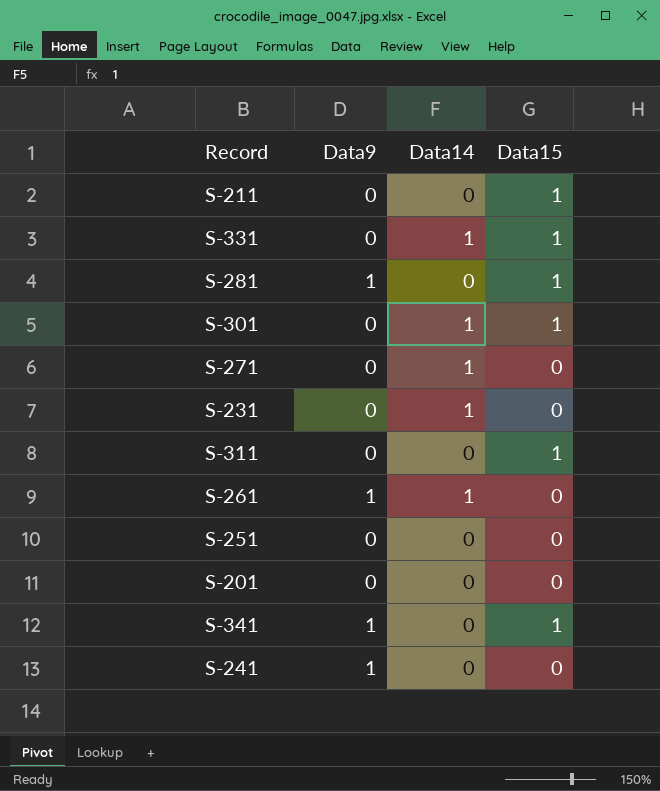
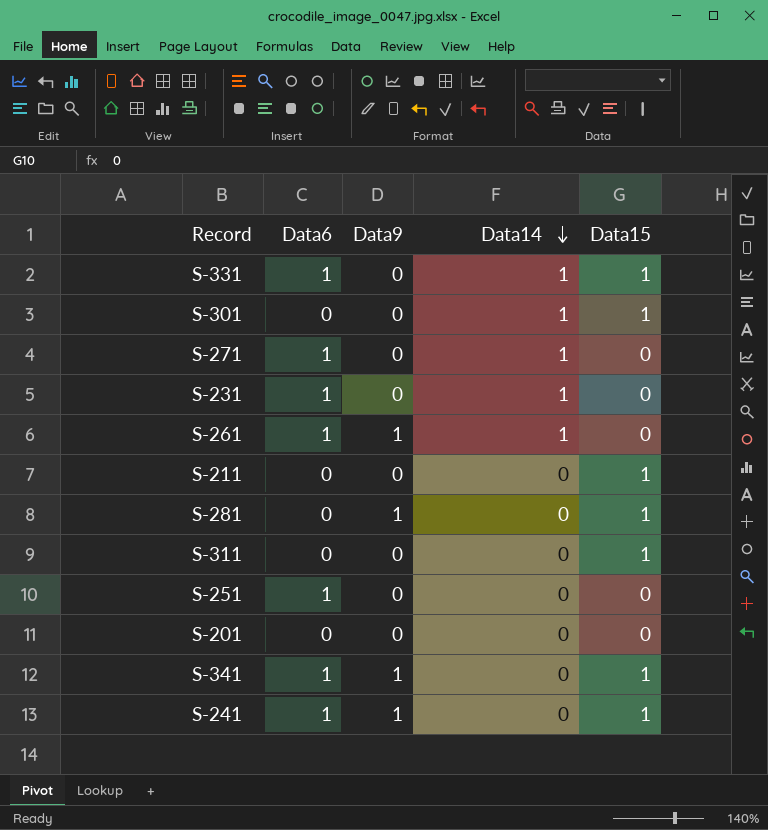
row order: none -> Data14 descending
column Data6 | position: none -> 2
S-241 | Data15: 0 -> 1

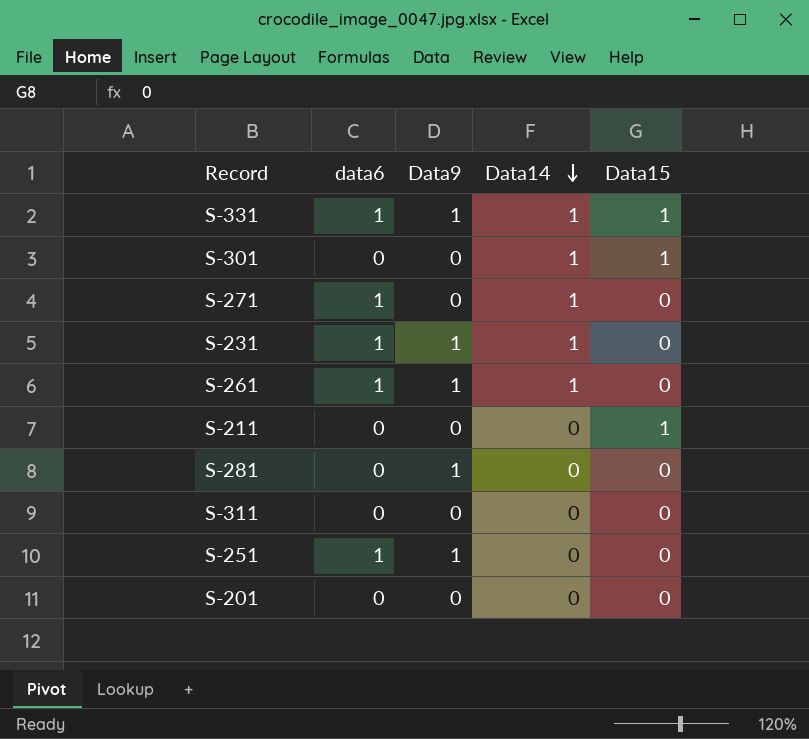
column name: Data6 -> data6
row S-341: 1 | 1 | 0 | 1 -> none
row S-241: 1 | 1 | 0 | 1 -> none
S-331 | Data9: 0 -> 1
S-231 | Data9: 0 -> 1
S-281 | Data15: 1 -> 0
S-311 | Data15: 1 -> 0
S-251 | Data9: 0 -> 1

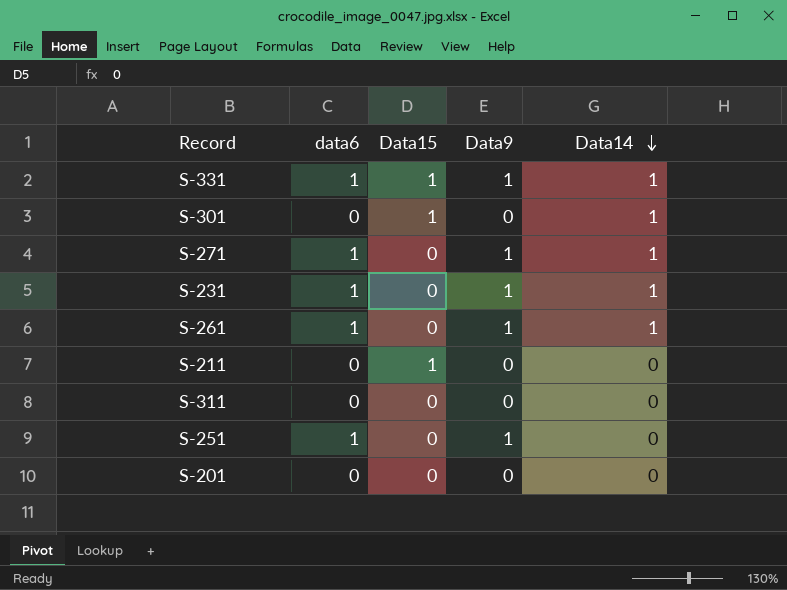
column Data15 | position: 5 -> 3
row S-281: 0 | 1 | 0 | 0 -> none
S-271 | Data9: 0 -> 1

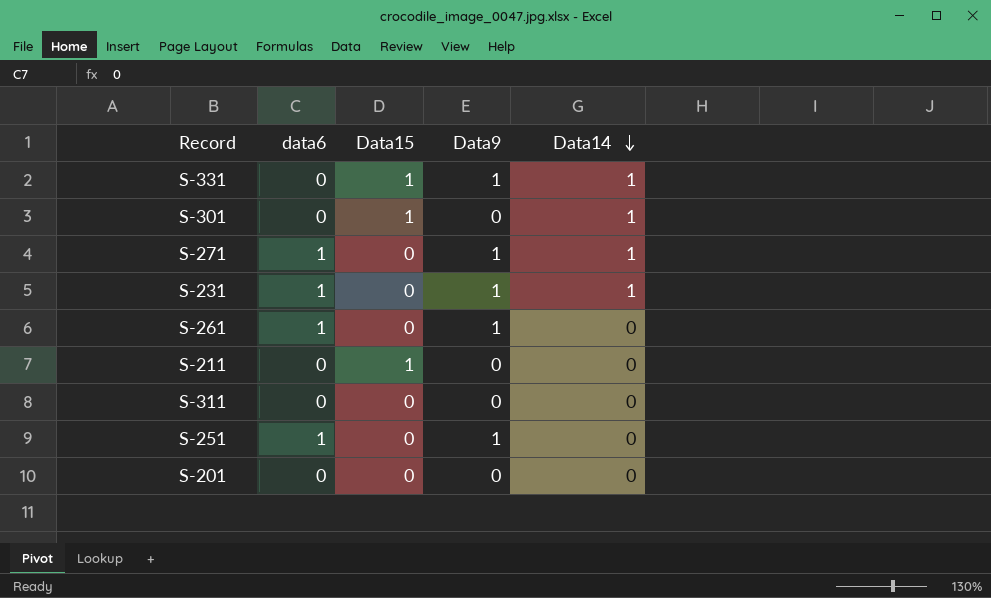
S-331 | data6: 1 -> 0
S-261 | Data14: 1 -> 0

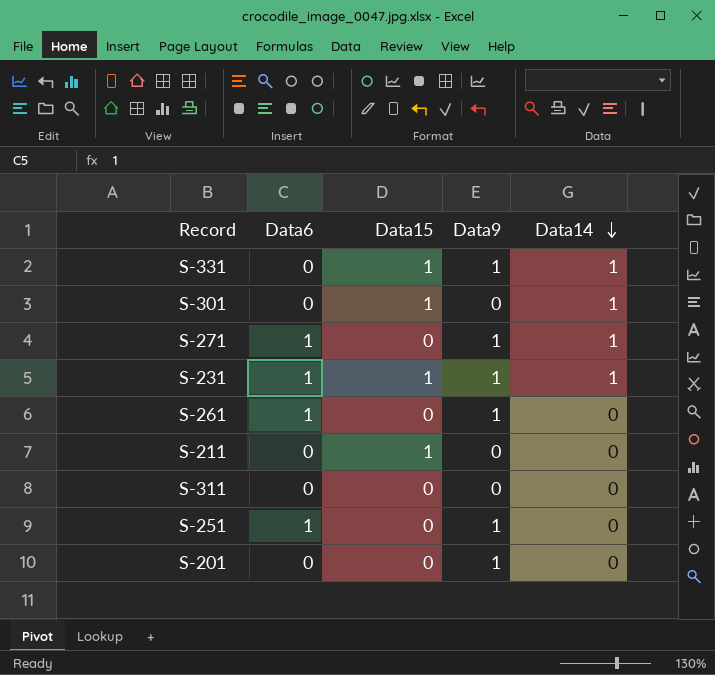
column name: data6 -> Data6
S-231 | Data15: 0 -> 1
S-201 | Data9: 0 -> 1

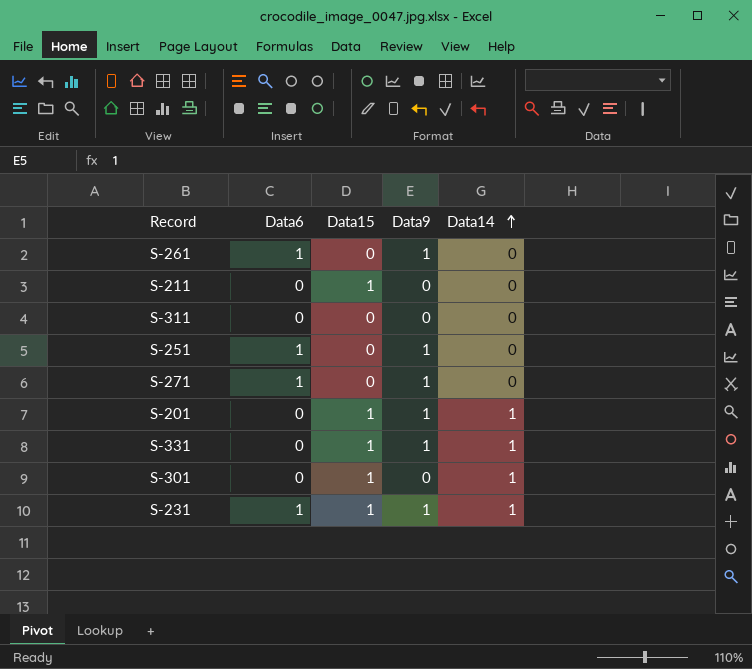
row order: Data14 descending -> Data14 ascending
S-271 | Data14: 1 -> 0
S-201 | Data15: 0 -> 1
S-201 | Data14: 0 -> 1

